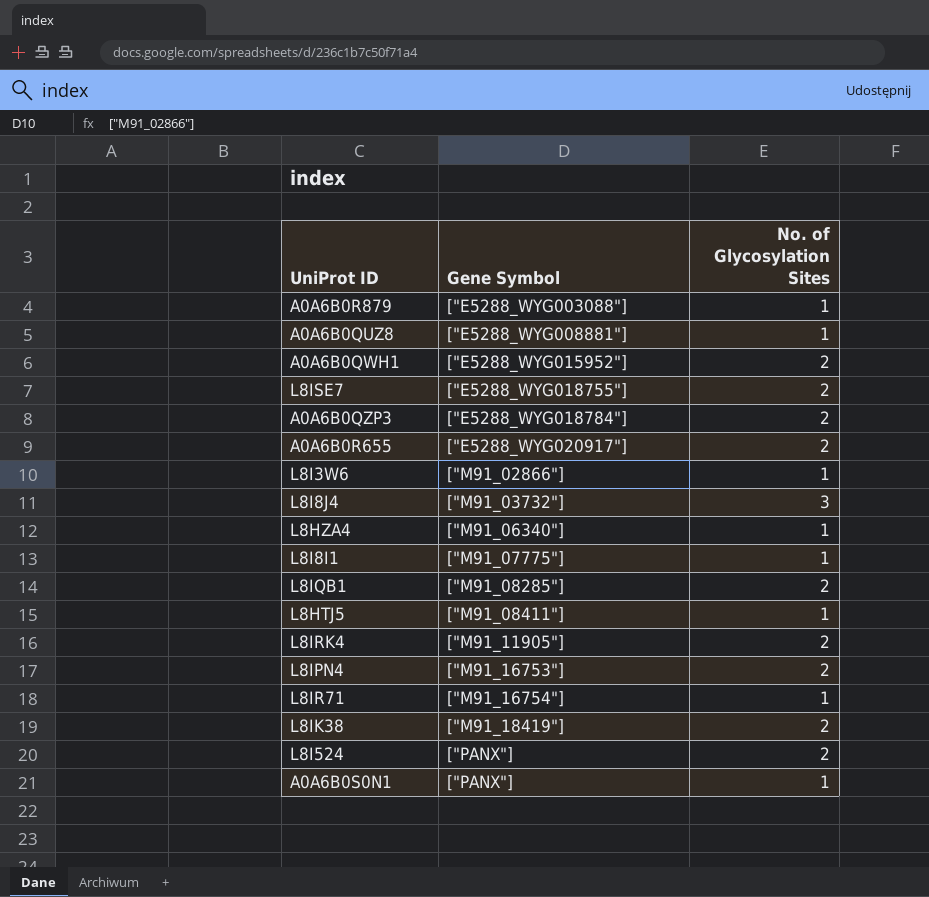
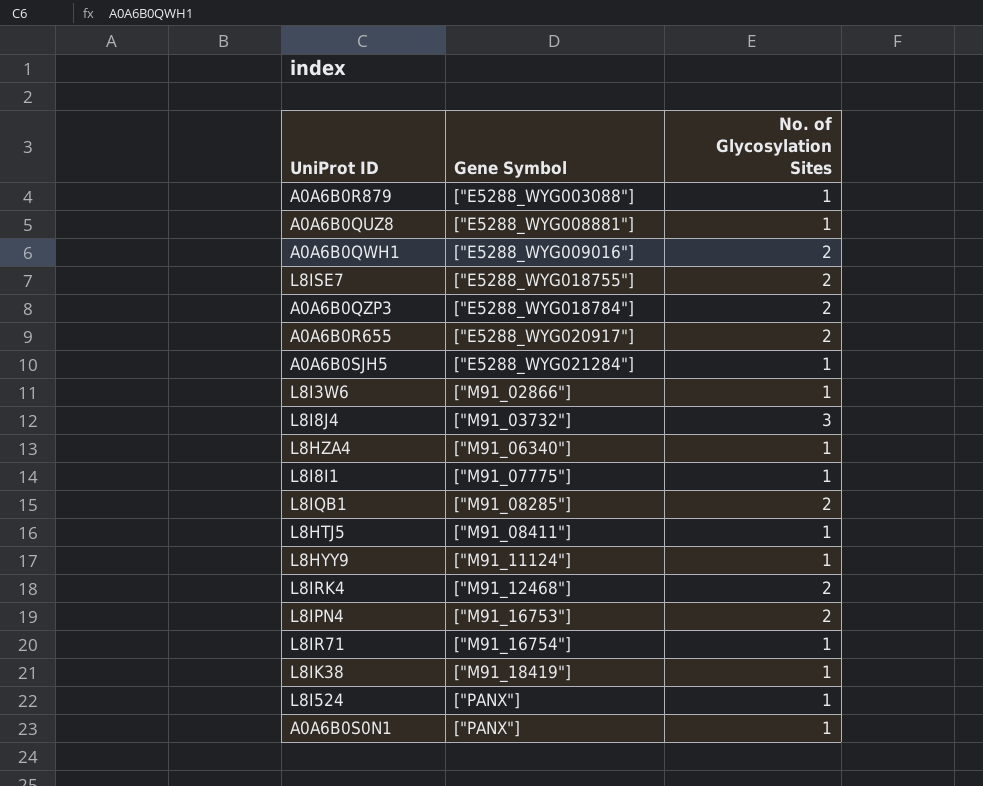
A0A6B0QWH1 | Gene Symbol: ["E5288_WYG015952"] -> ["E5288_WYG009016"]
row A0A6B0SJH5: none -> ["E5288_WYG021284"] | 1
row L8HYY9: none -> ["M91_11124"] | 1
L8IRK4 | Gene Symbol: ["M91_11905"] -> ["M91_12468"]
L8IK38 | No. of Glycosylation Sites: 2 -> 1
L8I524 | No. of Glycosylation Sites: 2 -> 1

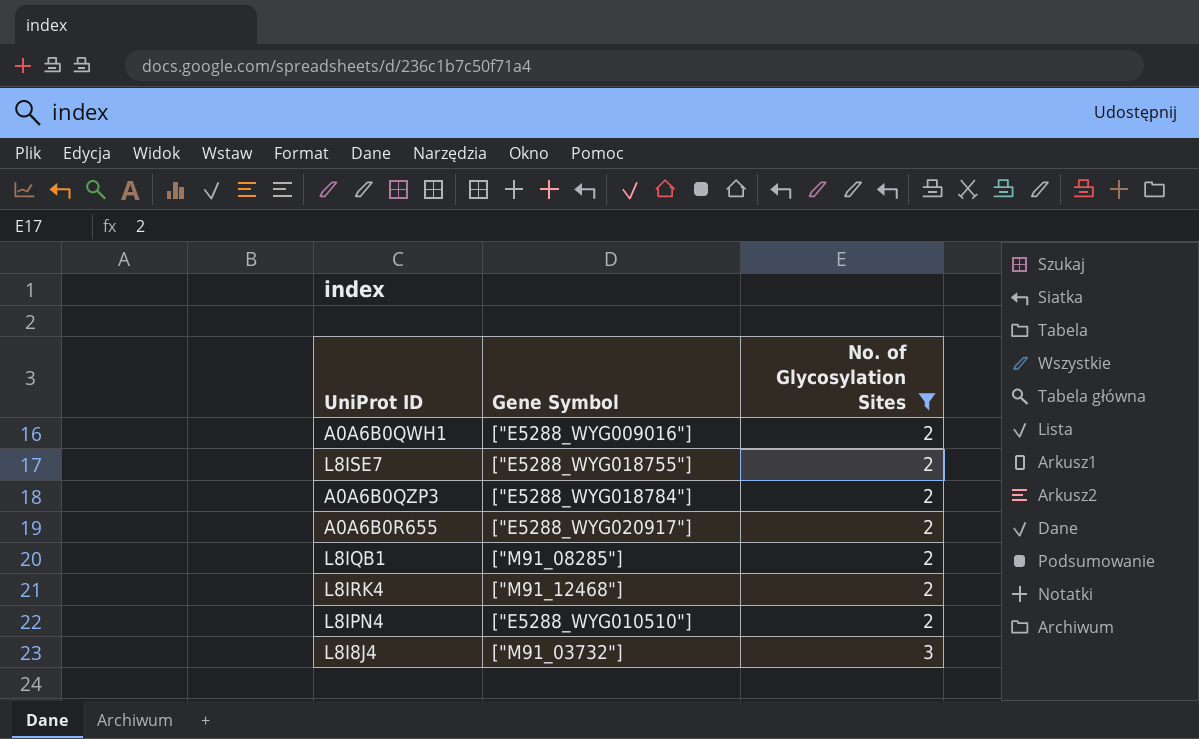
filter: none -> No. of Glycosylation Sites != 1
row order: Gene Symbol ascending -> No. of Glycosylation Sites ascending
L8IPN4 | Gene Symbol: ["M91_16753"] -> ["E5288_WYG010510"]

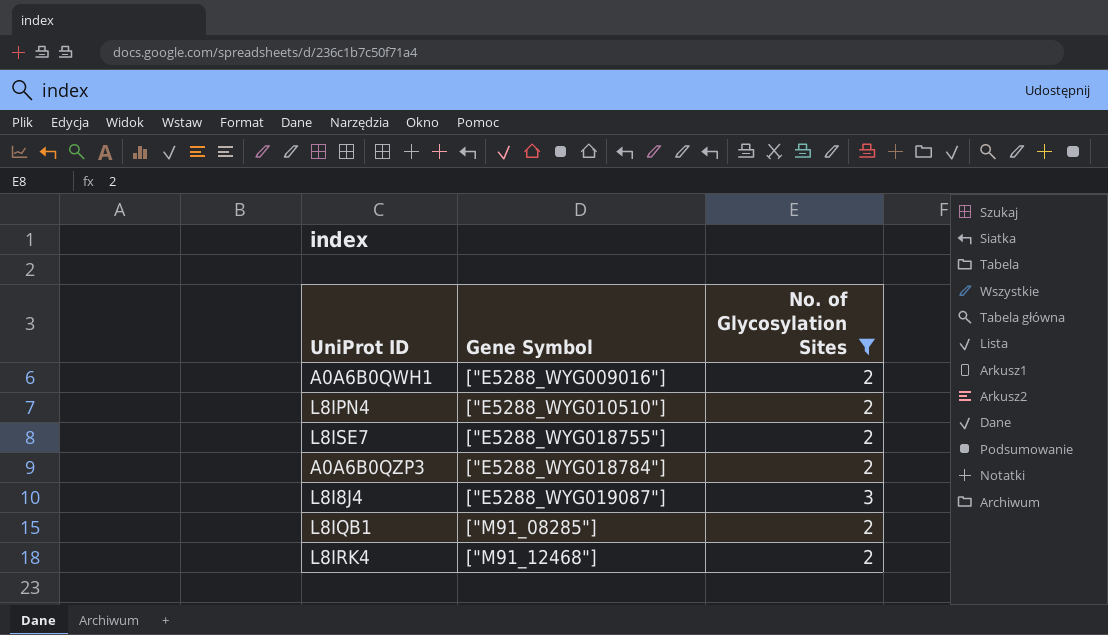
row order: No. of Glycosylation Sites ascending -> Gene Symbol ascending
row A0A6B0R655: ["E5288_WYG020917"] | 2 -> none
L8I8J4 | Gene Symbol: ["M91_03732"] -> ["E5288_WYG019087"]

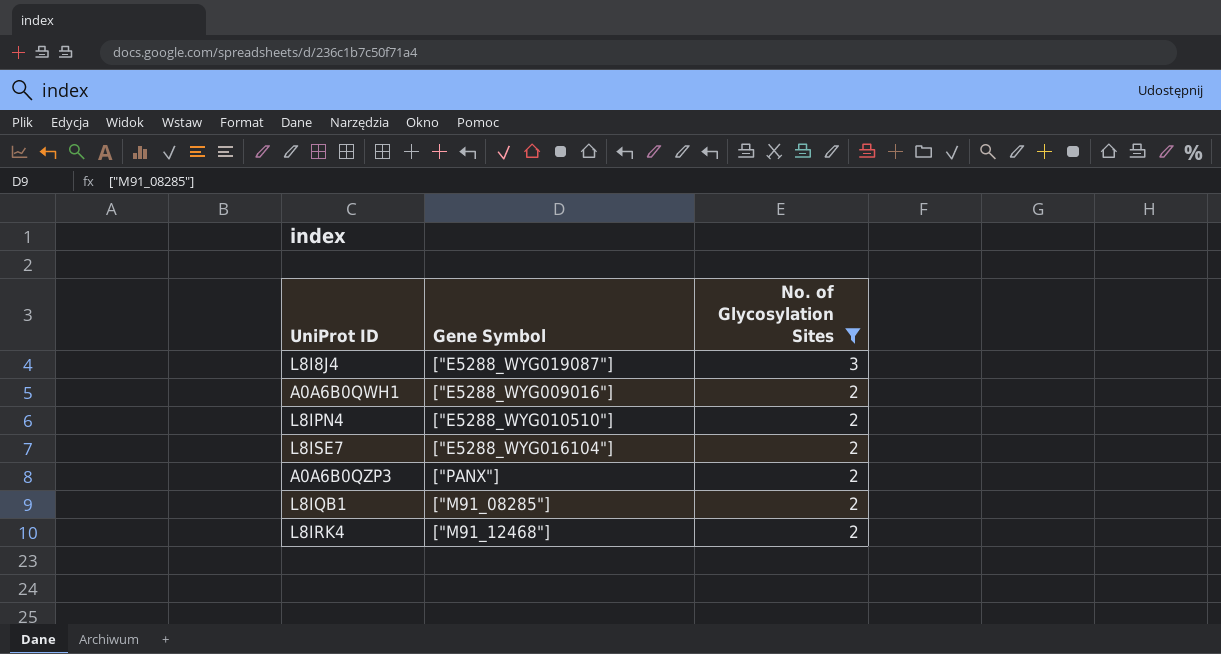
row order: Gene Symbol ascending -> No. of Glycosylation Sites descending
L8ISE7 | Gene Symbol: ["E5288_WYG018755"] -> ["E5288_WYG016104"]
A0A6B0QZP3 | Gene Symbol: ["E5288_WYG018784"] -> ["PANX"]

